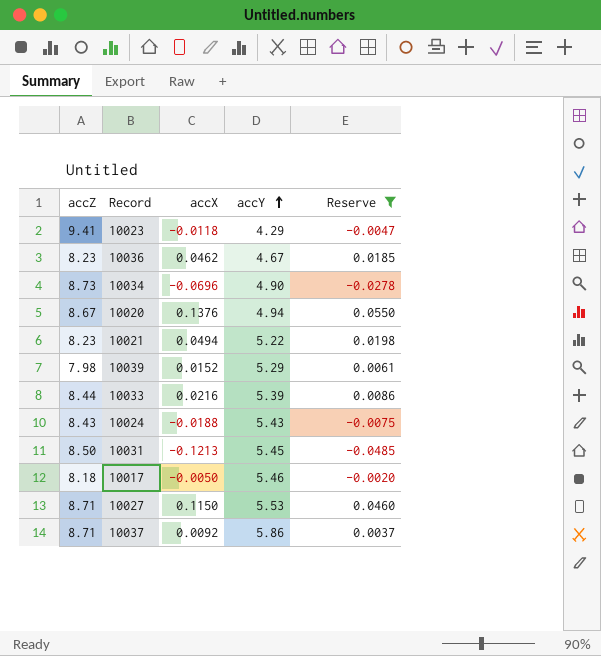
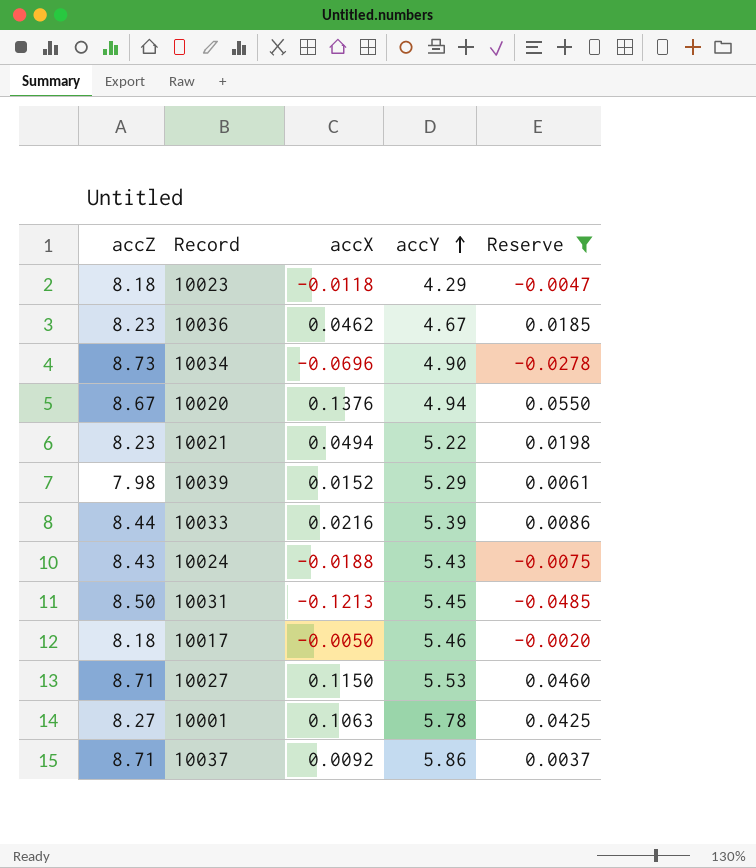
10023 | accZ: 9.41 -> 8.18
row 10001: none -> 8.27 | 0.1063 | 5.78 | 0.0425

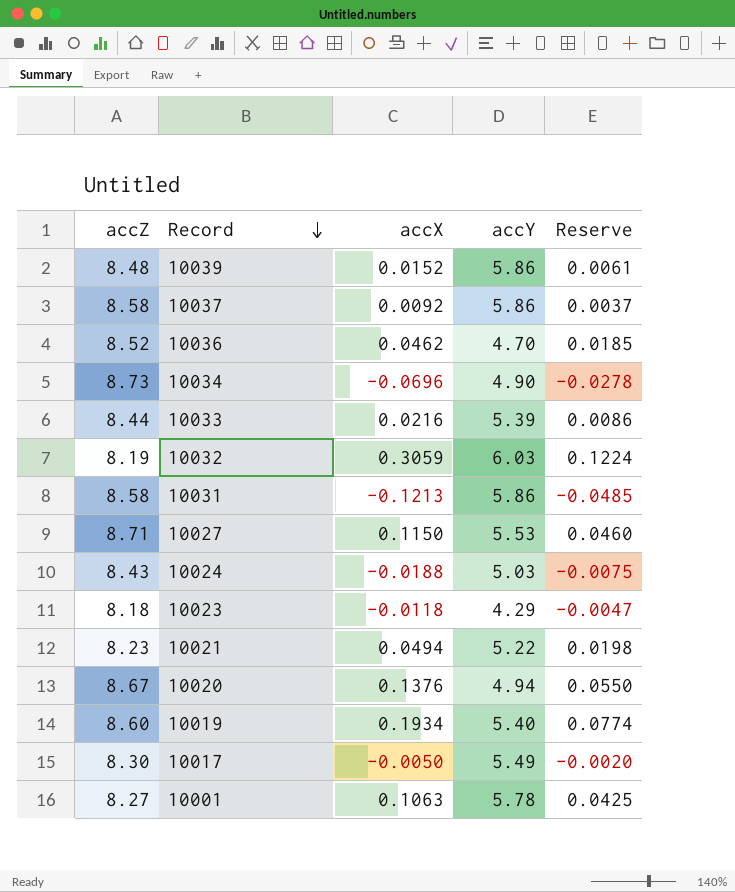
filter: Reserve <= 0.0550 -> none
row order: accY ascending -> Record descending
10039 | accZ: 7.98 -> 8.48
10039 | accY: 5.29 -> 5.86
10037 | accZ: 8.71 -> 8.58
10036 | accZ: 8.23 -> 8.52
10036 | accY: 4.67 -> 4.70
10031 | accZ: 8.50 -> 8.58
10031 | accY: 5.45 -> 5.86
10024 | accY: 5.43 -> 5.03
10017 | accZ: 8.18 -> 8.30
10017 | accY: 5.46 -> 5.49

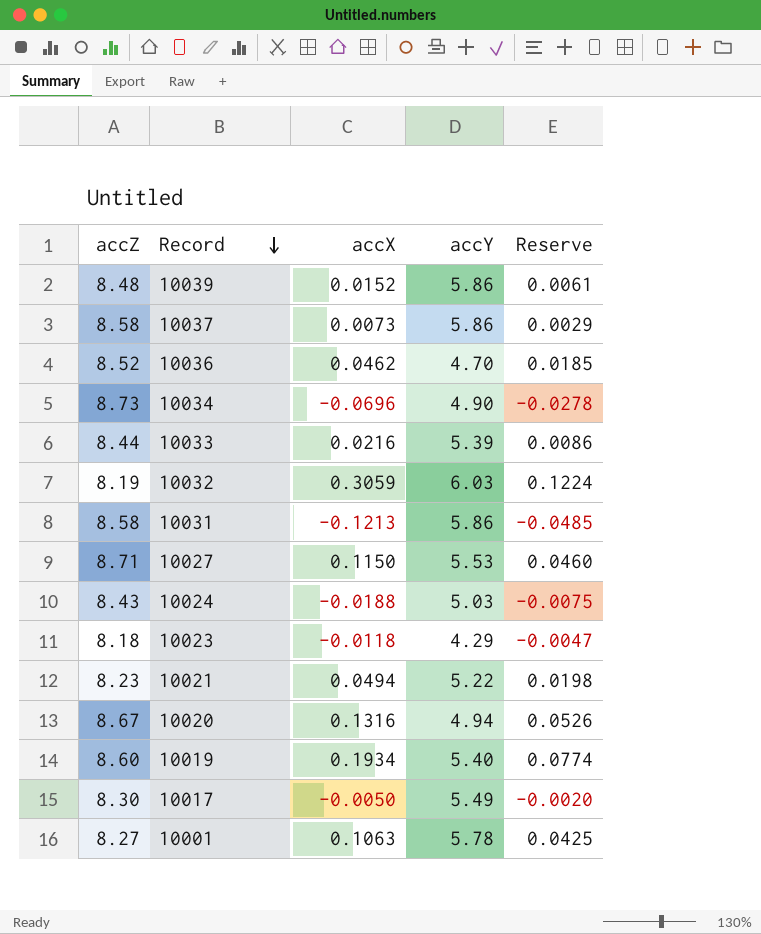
10037 | accX: 0.0092 -> 0.0073
10037 | Reserve: 0.0037 -> 0.0029
10020 | accX: 0.1376 -> 0.1316
10020 | Reserve: 0.0550 -> 0.0526

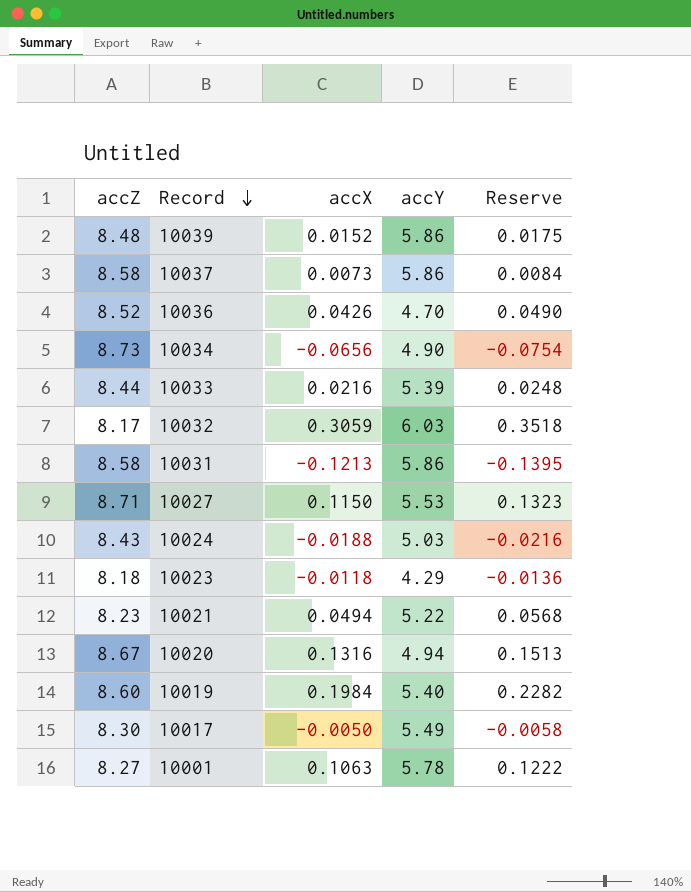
column Reserve | formula: [accX] * 0.4 -> [accX] * 1.15
10036 | accX: 0.0462 -> 0.0426
10034 | accX: -0.0696 -> -0.0656
10032 | accZ: 8.19 -> 8.17
10019 | accX: 0.1934 -> 0.1984

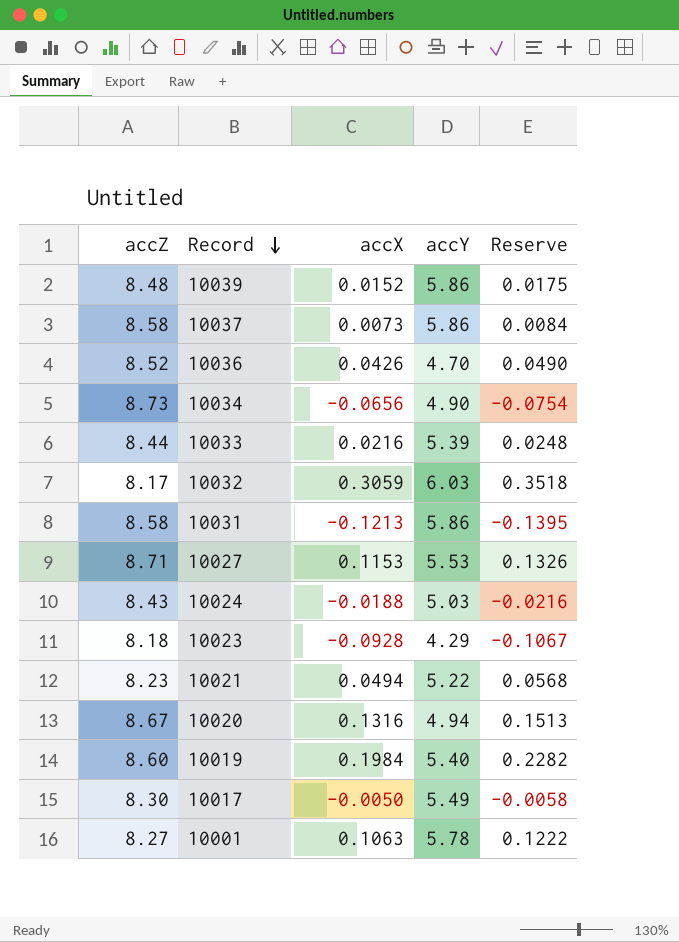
10027 | accX: 0.1150 -> 0.1153
10027 | Reserve: 0.1323 -> 0.1326
10023 | accX: -0.0118 -> -0.0928
10023 | Reserve: -0.0136 -> -0.1067

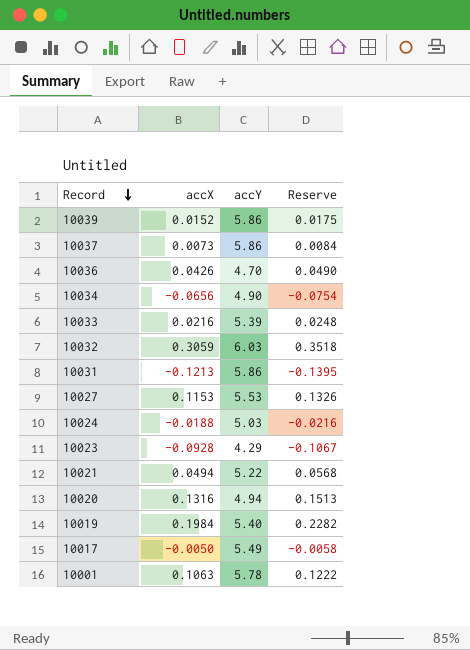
column accZ | position: 1 -> none

